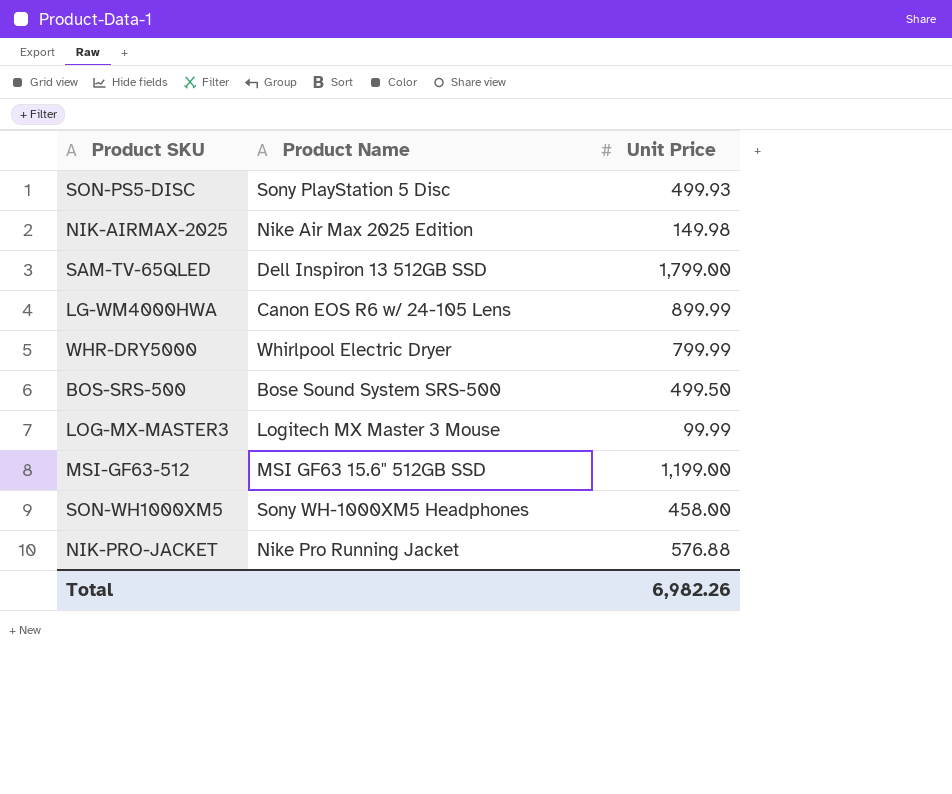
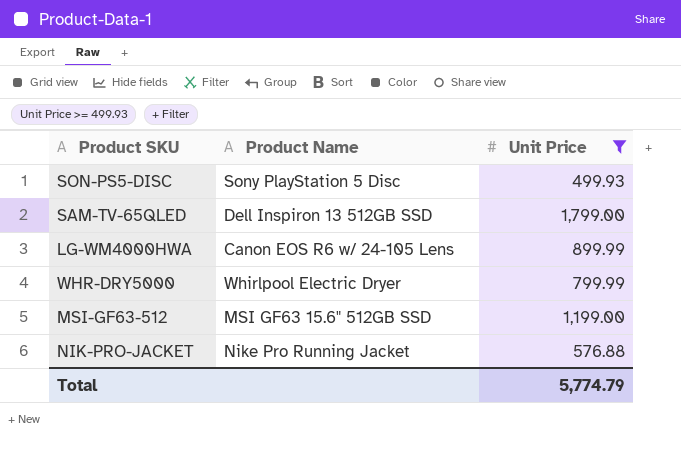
filter: none -> Unit Price >= 499.93
Total | Unit Price: 6,982.26 -> 5,774.79

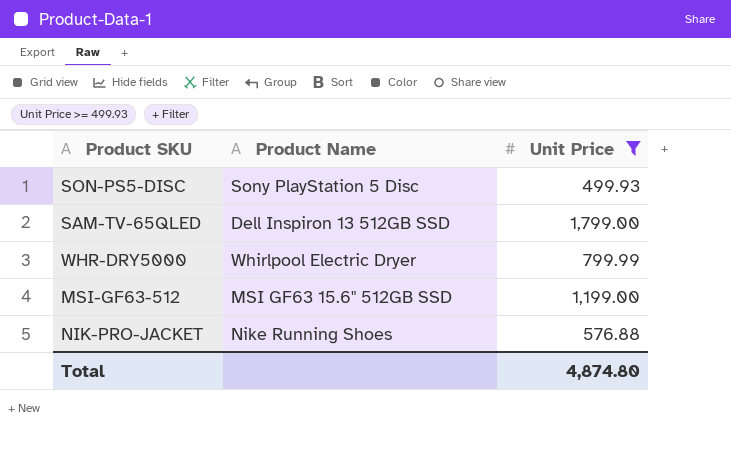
row LG-WM4000HWA: Canon EOS R6 w/ 24-105 Lens | 899.99 -> none
NIK-PRO-JACKET | Product Name: Nike Pro Running Jacket -> Nike Running Shoes
Total | Unit Price: 5,774.79 -> 4,874.80

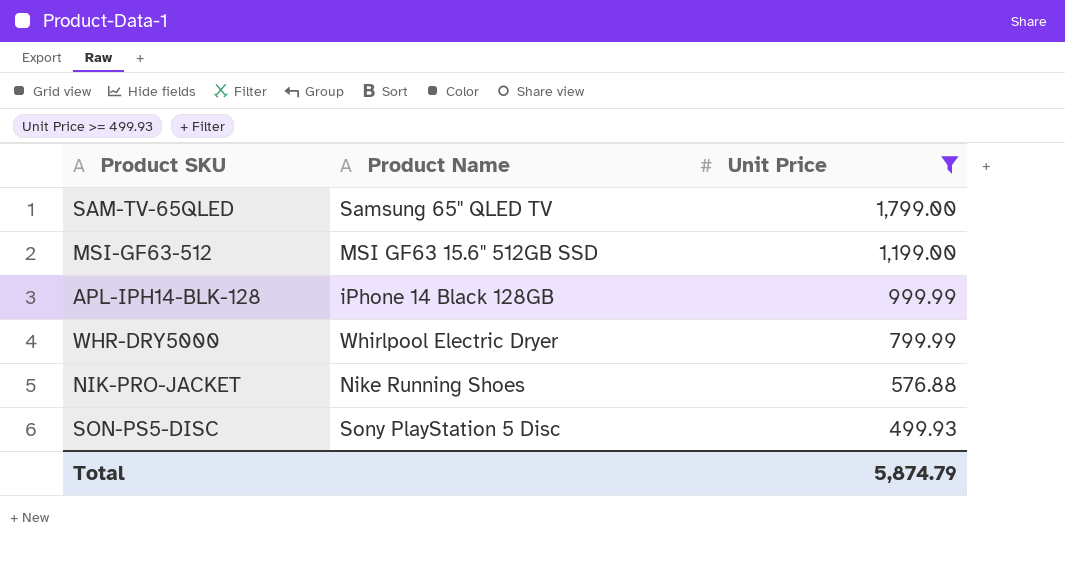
row order: none -> Unit Price descending
SAM-TV-65QLED | Product Name: Dell Inspiron 13 512GB SSD -> Samsung 65" QLED TV
row APL-IPH14-BLK-128: none -> iPhone 14 Black 128GB | 999.99
Total | Unit Price: 4,874.80 -> 5,874.79

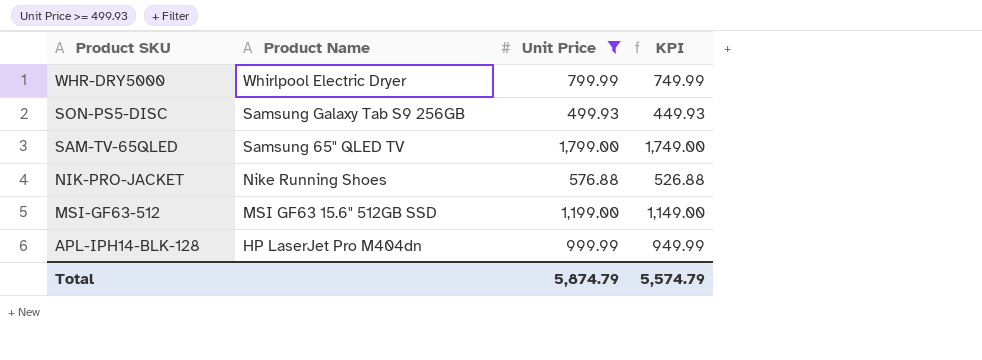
row order: Unit Price descending -> Product SKU descending
column KPI | formula: none -> [Unit Price] - 50
SON-PS5-DISC | Product Name: Sony PlayStation 5 Disc -> Samsung Galaxy Tab S9 256GB
APL-IPH14-BLK-128 | Product Name: iPhone 14 Black 128GB -> HP LaserJet Pro M404dn

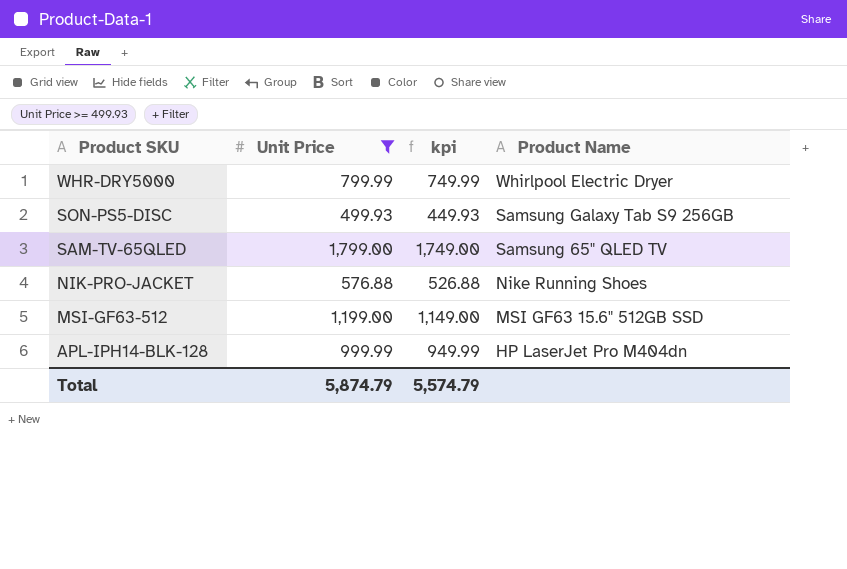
column name: KPI -> kpi
column Product Name | position: 2 -> 4

